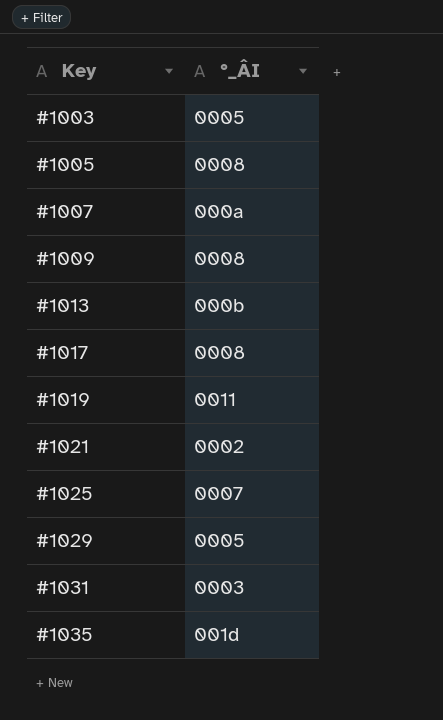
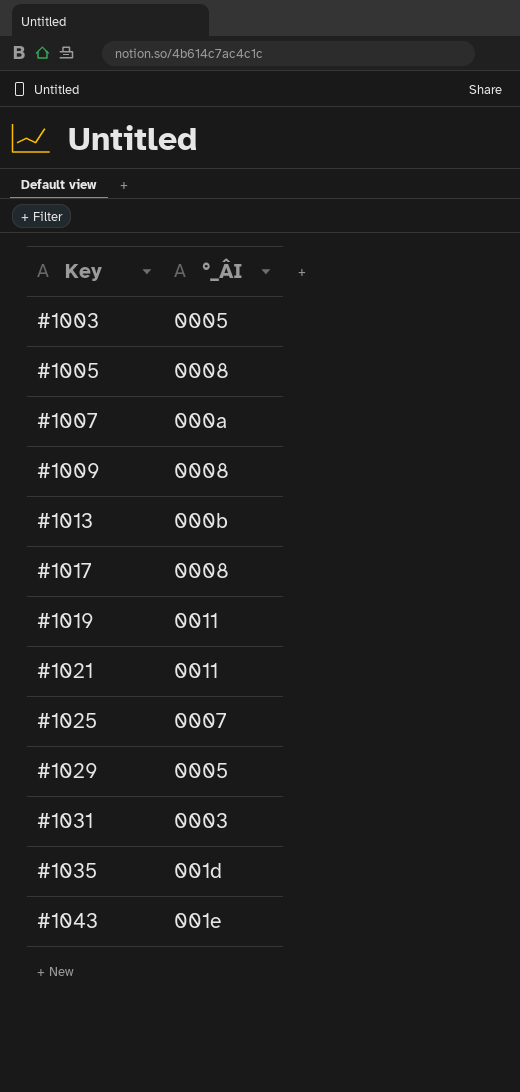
#1021 | °_ÂI: 0002 -> 0011
row #1043: none -> 001e

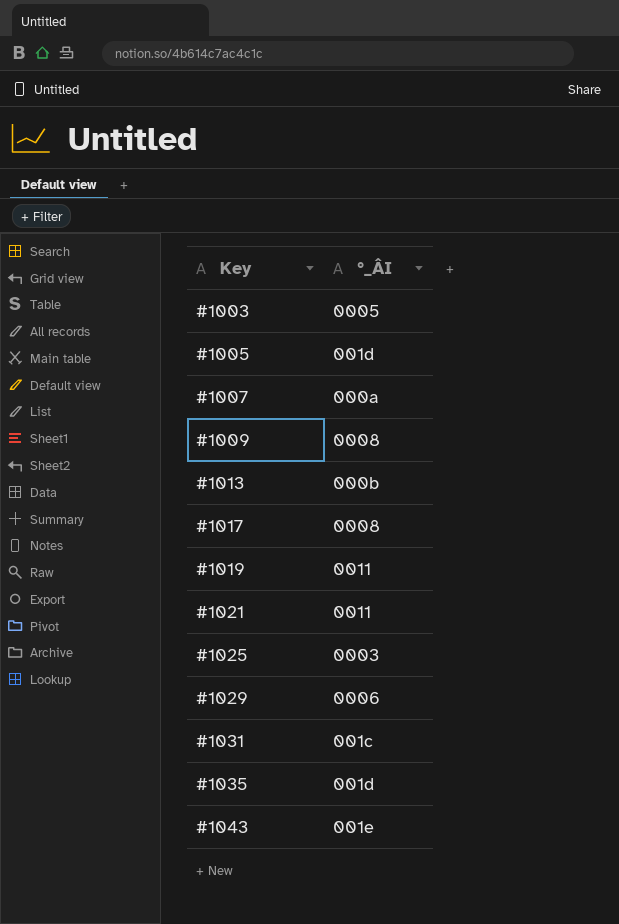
#1005 | °_ÂI: 0008 -> 001d
#1025 | °_ÂI: 0007 -> 0003
#1029 | °_ÂI: 0005 -> 0006
#1031 | °_ÂI: 0003 -> 001c

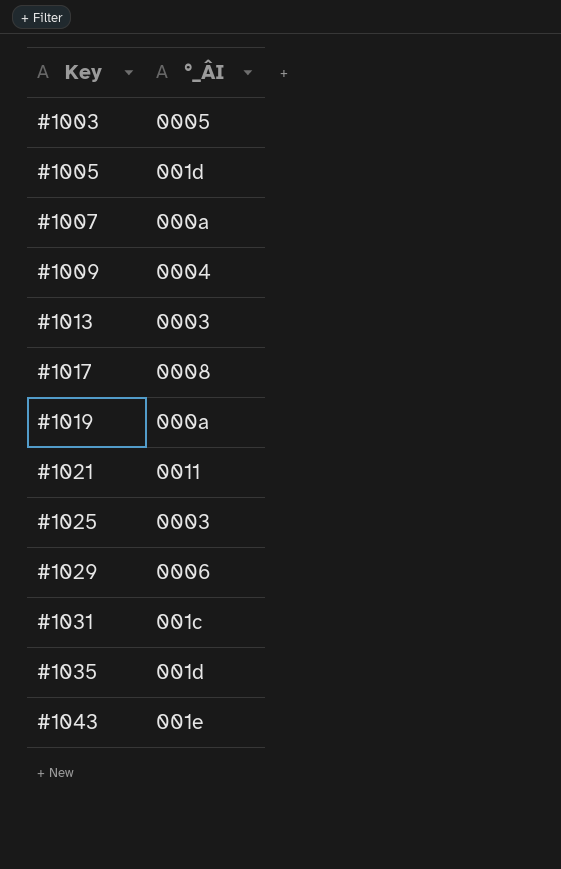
#1009 | °_ÂI: 0008 -> 0004
#1013 | °_ÂI: 000b -> 0003
#1019 | °_ÂI: 0011 -> 000a

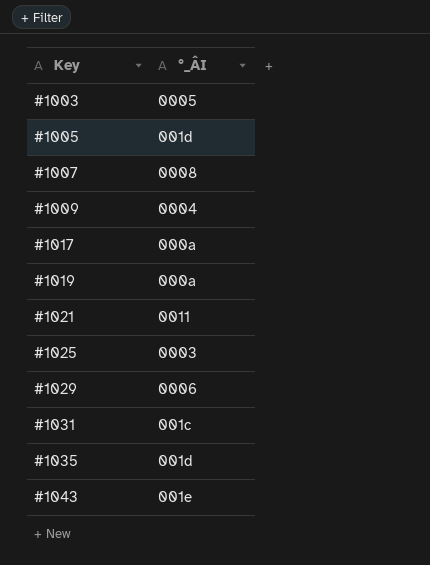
row #1013: 0003 -> none
#1007 | °_ÂI: 000a -> 0008
#1017 | °_ÂI: 0008 -> 000a

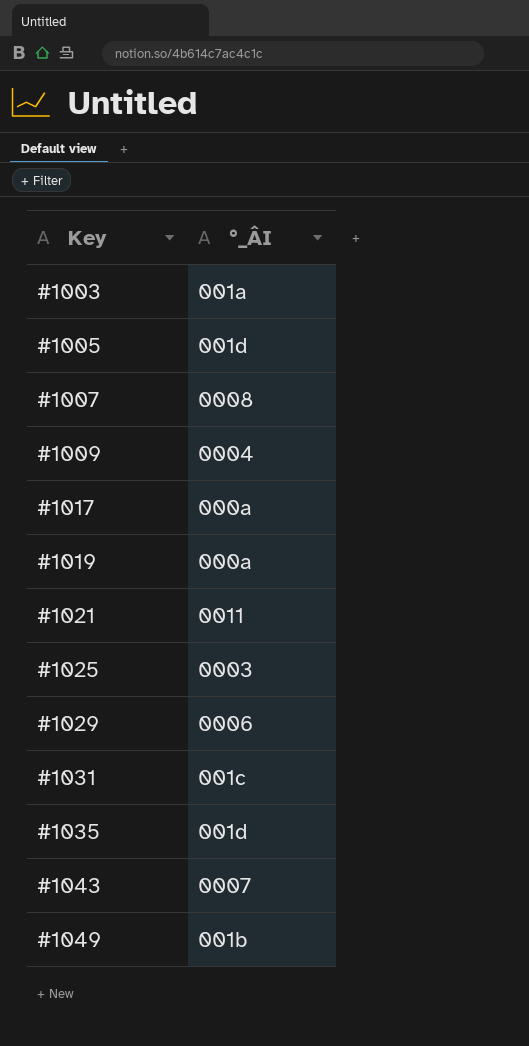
#1003 | °_ÂI: 0005 -> 001a
#1043 | °_ÂI: 001e -> 0007
row #1049: none -> 001b

